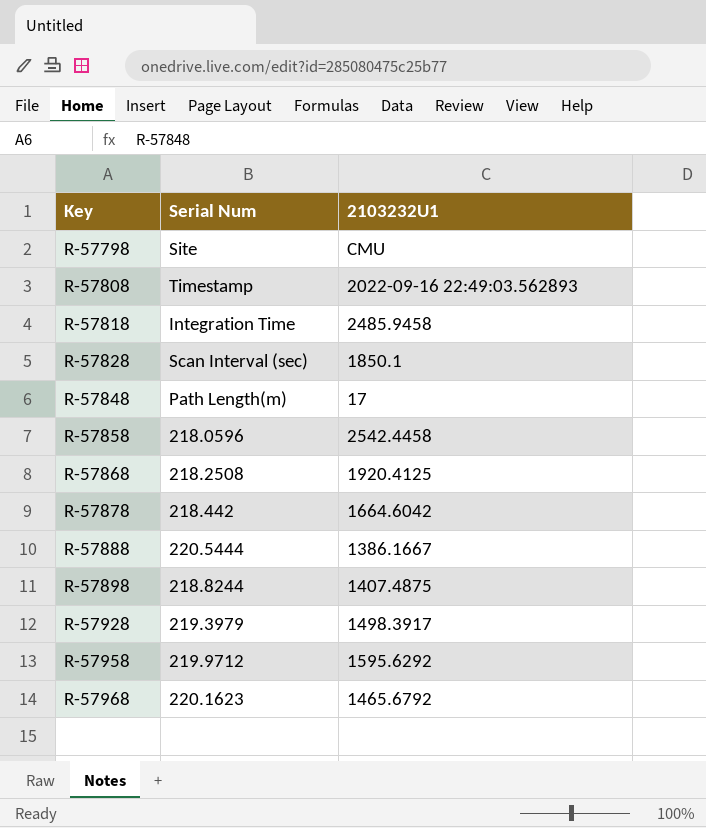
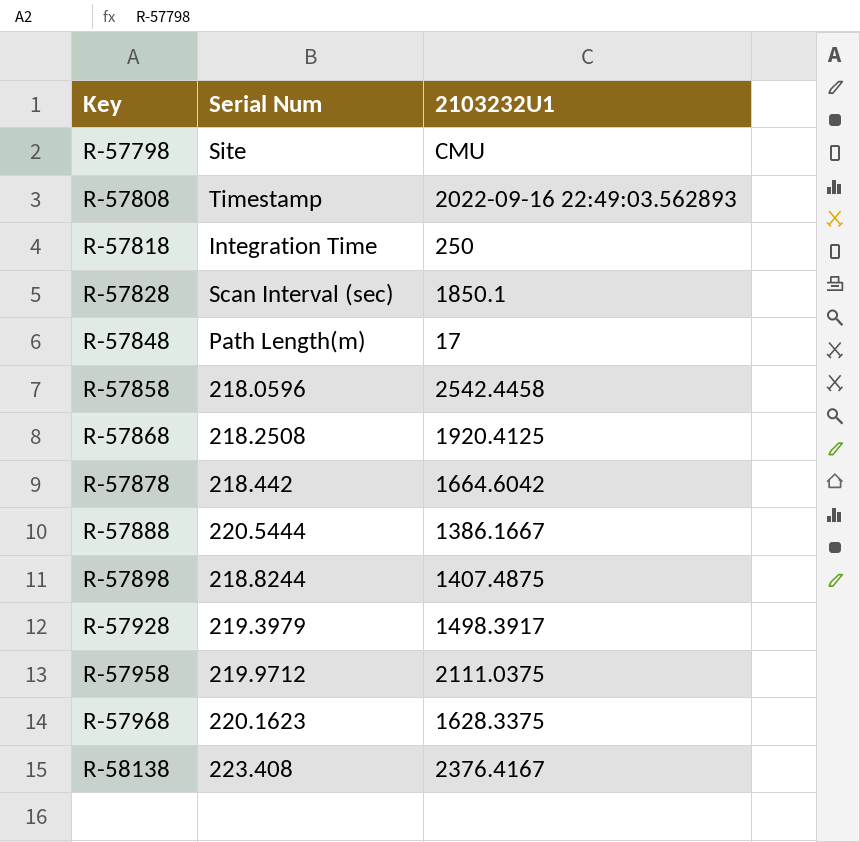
R-57818 | 2103232U1: 2485.9458 -> 250
R-57958 | 2103232U1: 1595.6292 -> 2111.0375
R-57968 | 2103232U1: 1465.6792 -> 1628.3375
row R-58138: none -> 223.408 | 2376.4167

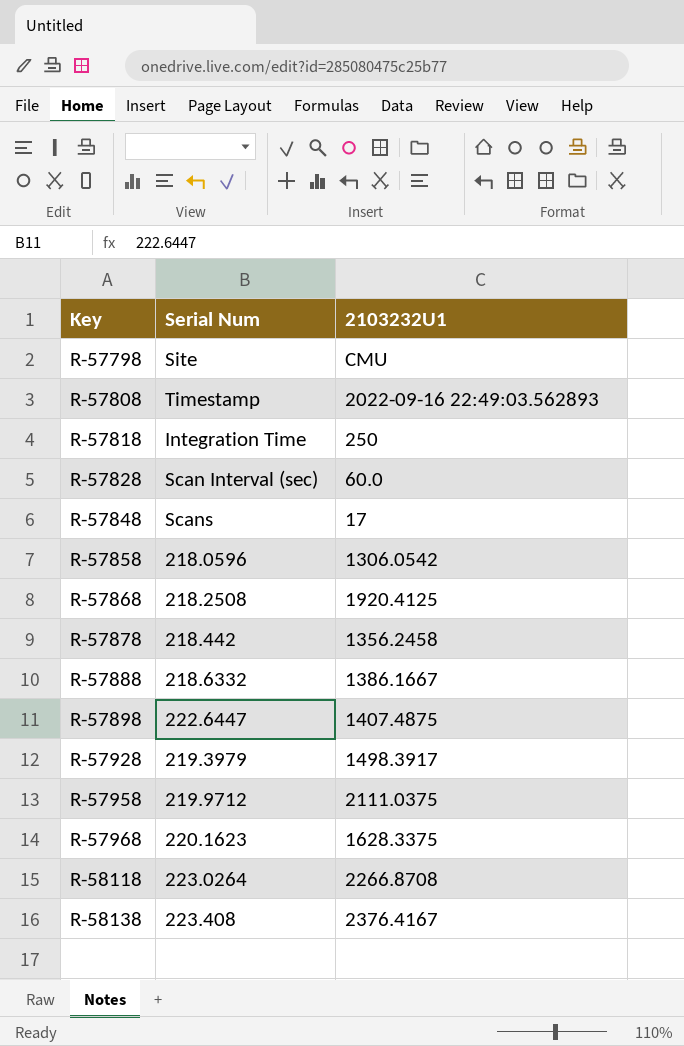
R-57828 | 2103232U1: 1850.1 -> 60.0
R-57848 | Serial Num: Path Length(m) -> Scans
R-57858 | 2103232U1: 2542.4458 -> 1306.0542
R-57878 | 2103232U1: 1664.6042 -> 1356.2458
R-57888 | Serial Num: 220.5444 -> 218.6332
R-57898 | Serial Num: 218.8244 -> 222.6447
row R-58118: none -> 223.0264 | 2266.8708

